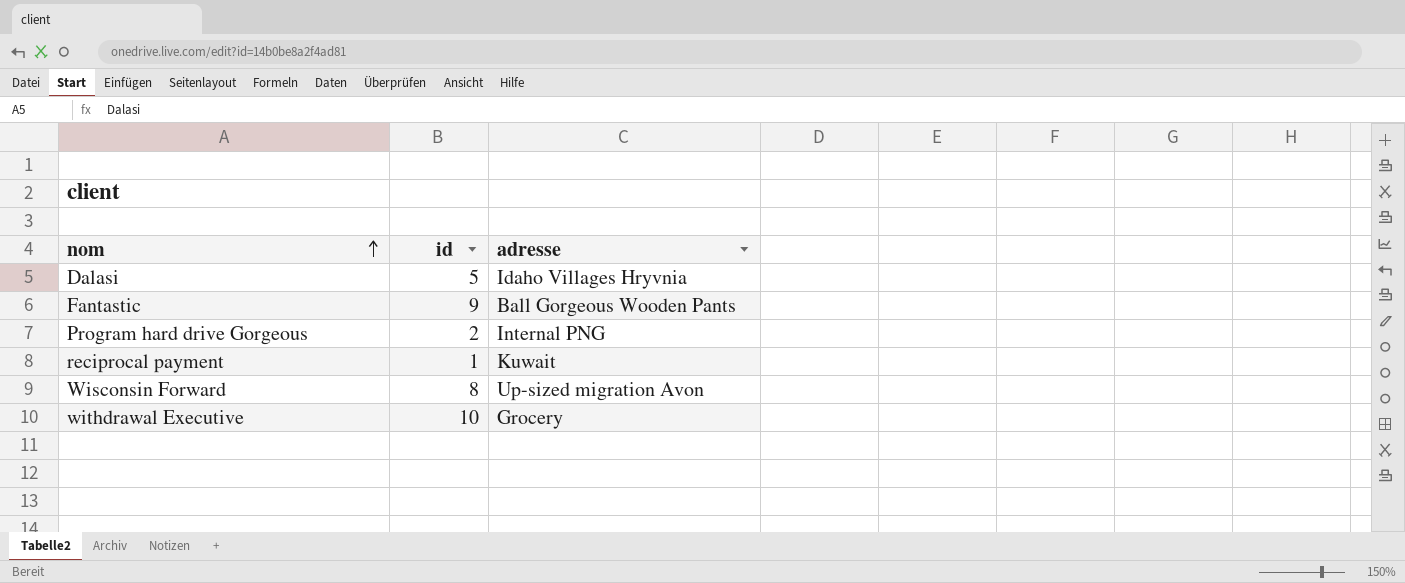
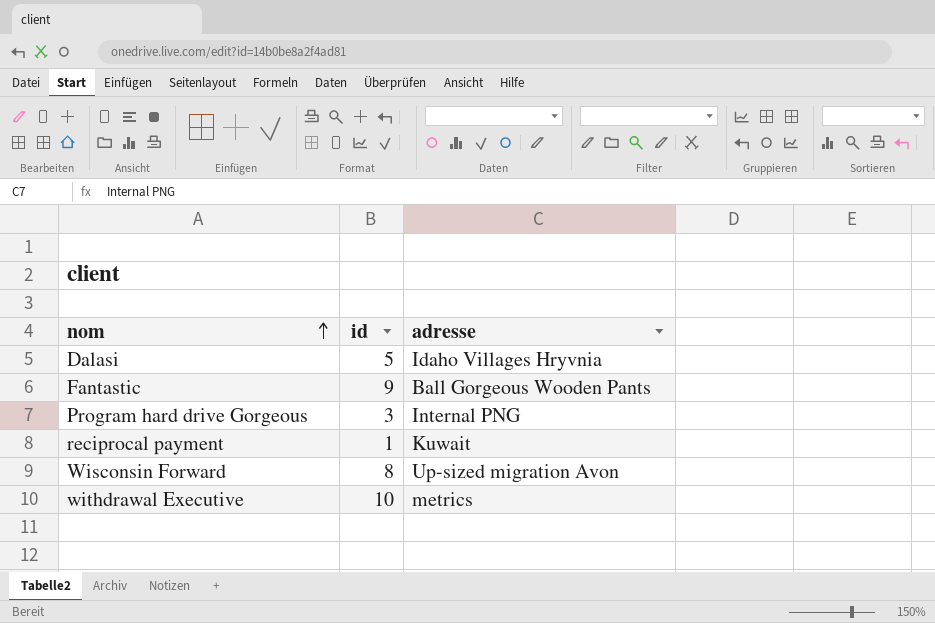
Program hard drive Gorgeous | id: 2 -> 3
withdrawal Executive | adresse: Grocery -> metrics

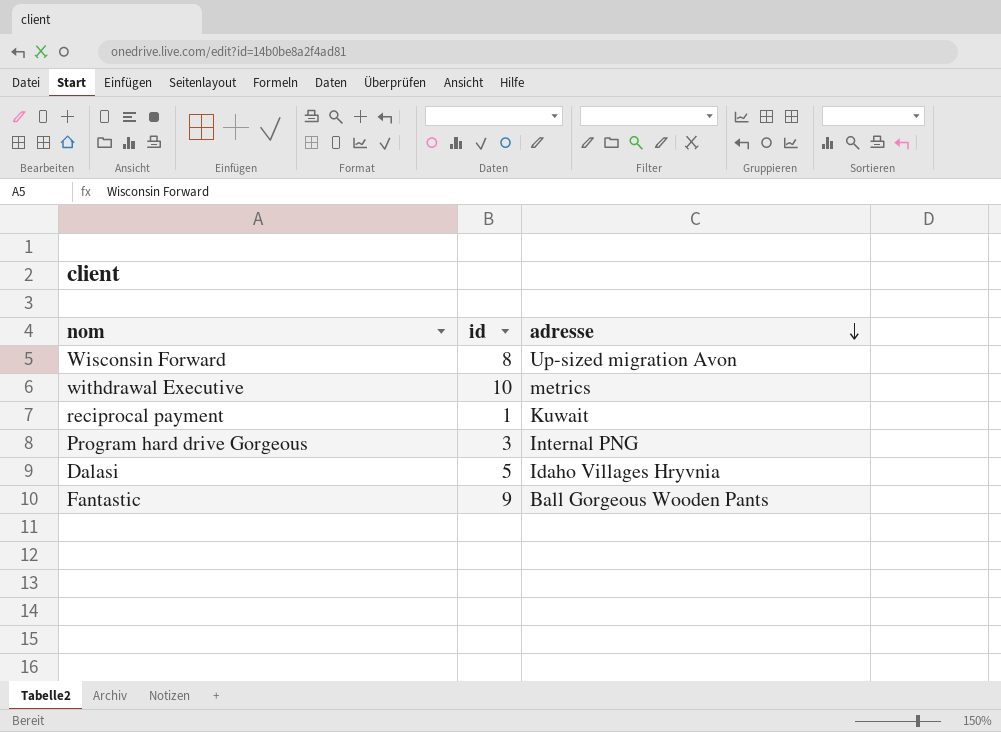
row order: nom ascending -> adresse descending

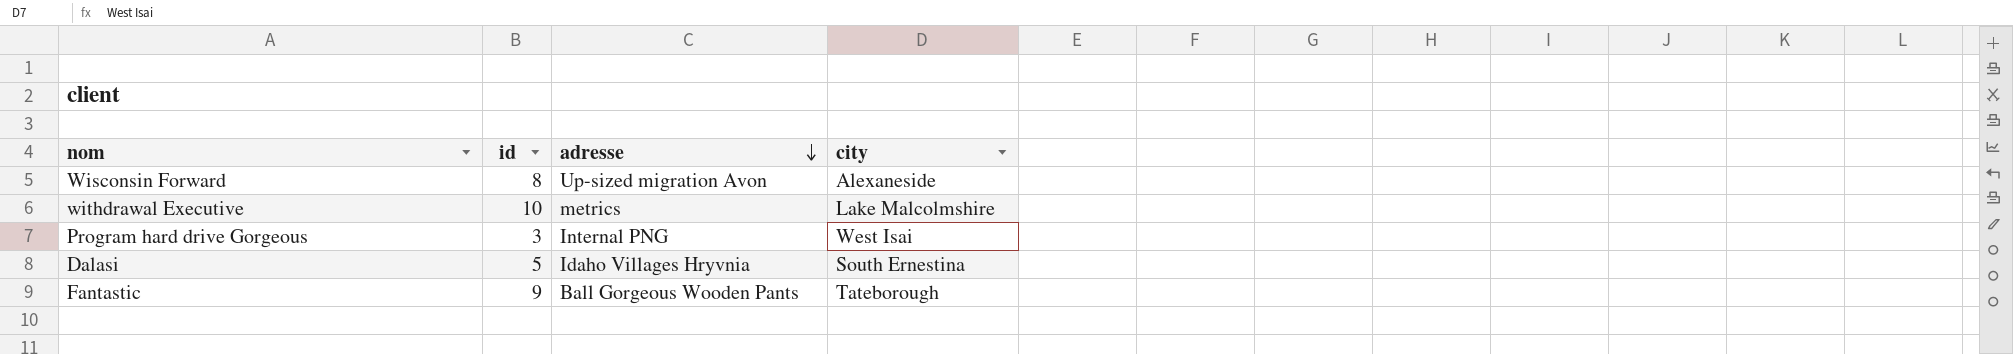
column city | position: none -> 4
row reciprocal payment: 1 | Kuwait -> none

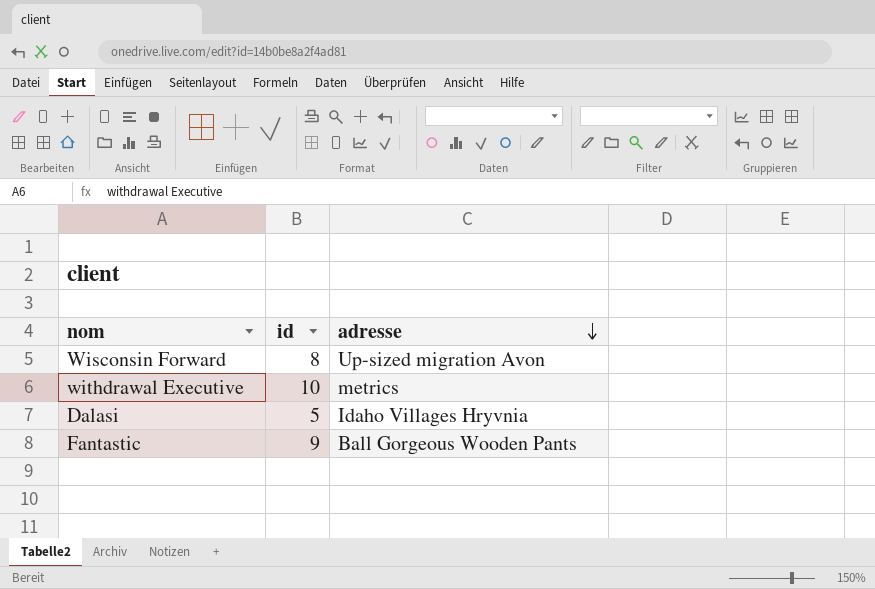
column city | position: 4 -> none
row Program hard drive Gorgeous: 3 | Internal PNG | West Isai -> none

